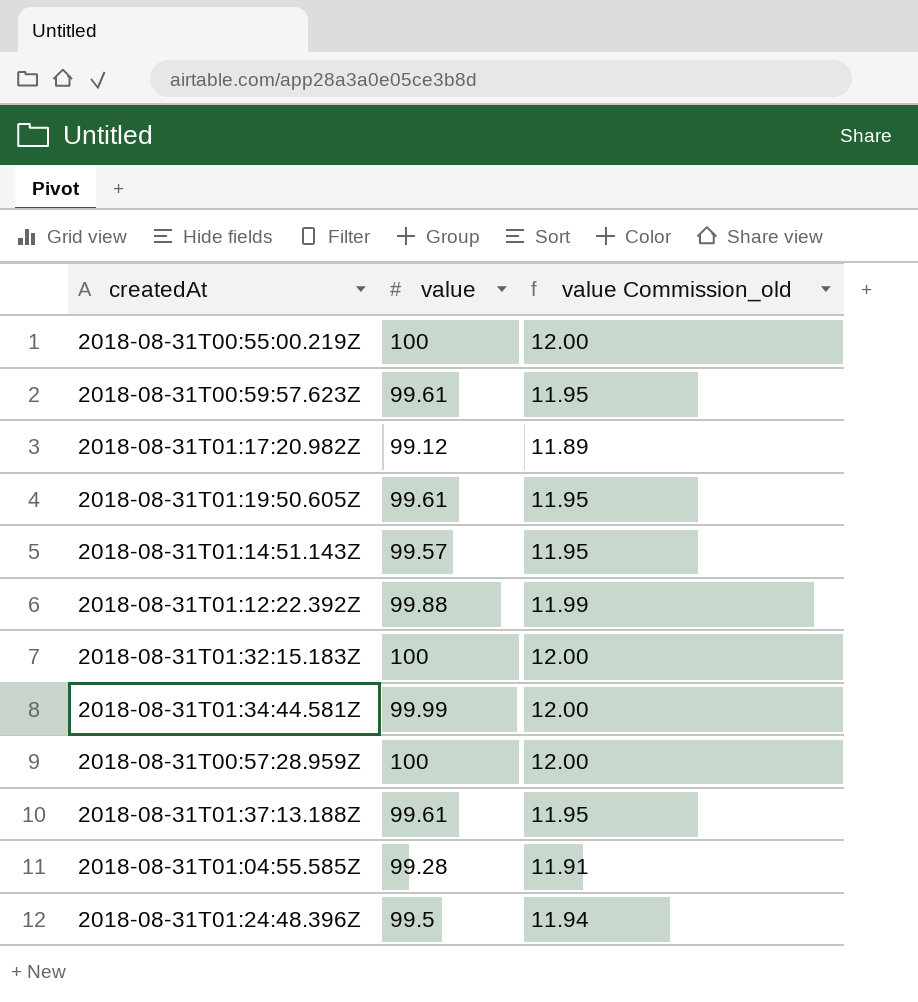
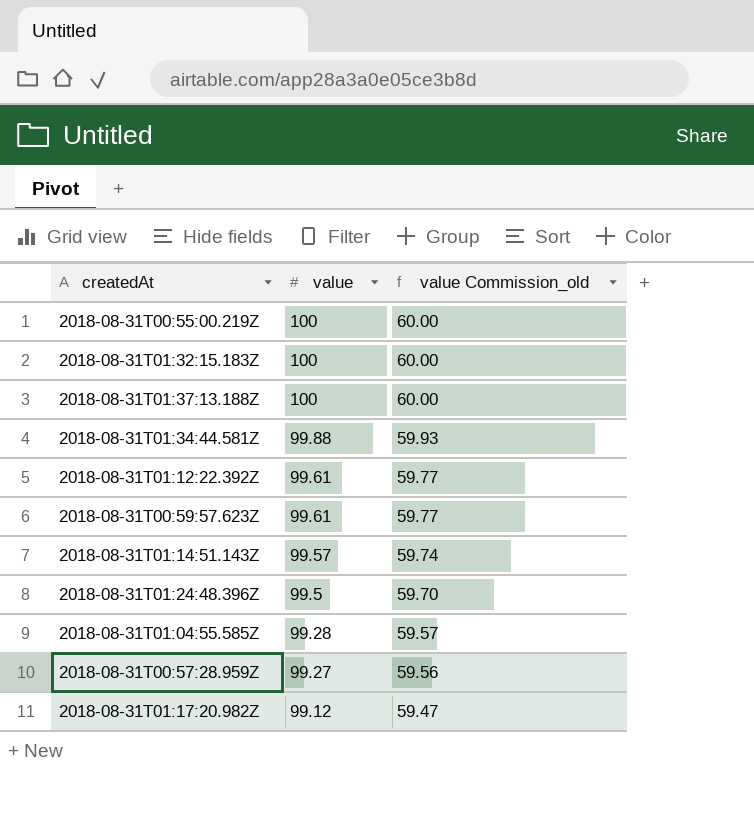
row order: none -> value descending
column value Commission_old | formula: [value] * 0.12 -> [value] * 0.6
row 2018-08-31T01:19:50.605Z: 99.61 | 11.95 -> none
2018-08-31T01:37:13.188Z | value: 99.61 -> 100
2018-08-31T01:34:44.581Z | value: 99.99 -> 99.88
2018-08-31T01:12:22.392Z | value: 99.88 -> 99.61
2018-08-31T00:57:28.959Z | value: 100 -> 99.27

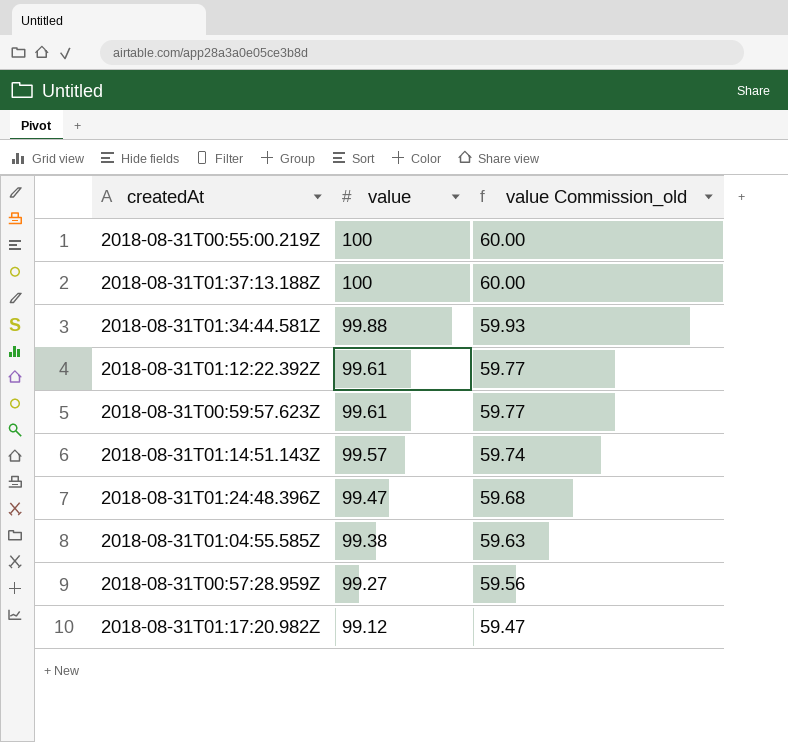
row 2018-08-31T01:32:15.183Z: 100 | 60.00 -> none
2018-08-31T01:24:48.396Z | value: 99.5 -> 99.47
2018-08-31T01:24:48.396Z | value Commission_old: 59.70 -> 59.68
2018-08-31T01:04:55.585Z | value: 99.28 -> 99.38
2018-08-31T01:04:55.585Z | value Commission_old: 59.57 -> 59.63

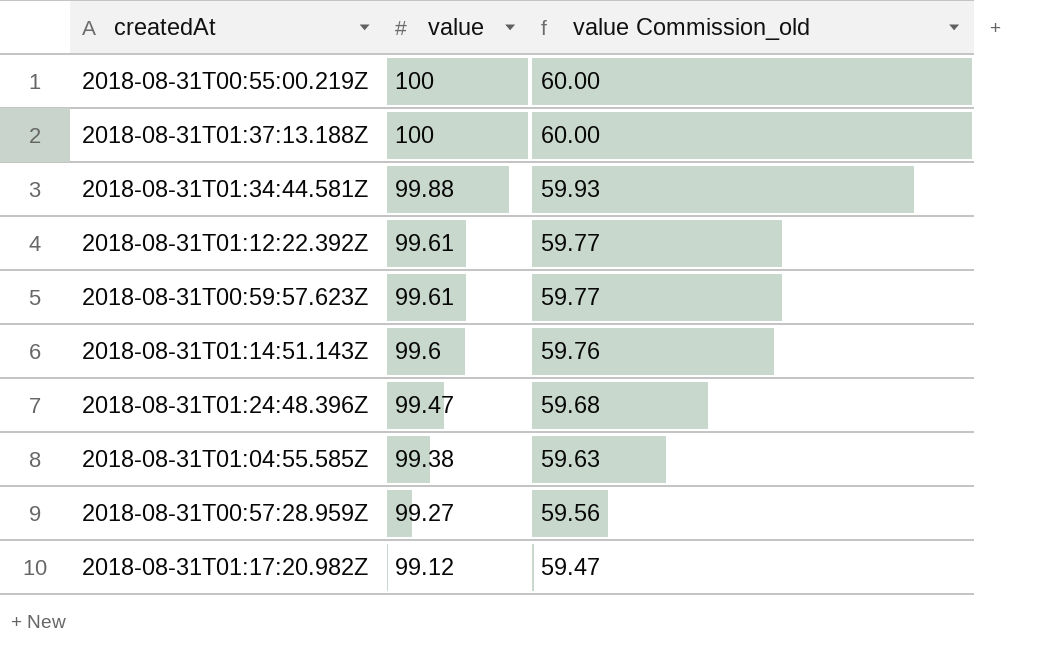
2018-08-31T01:14:51.143Z | value: 99.57 -> 99.6
2018-08-31T01:14:51.143Z | value Commission_old: 59.74 -> 59.76

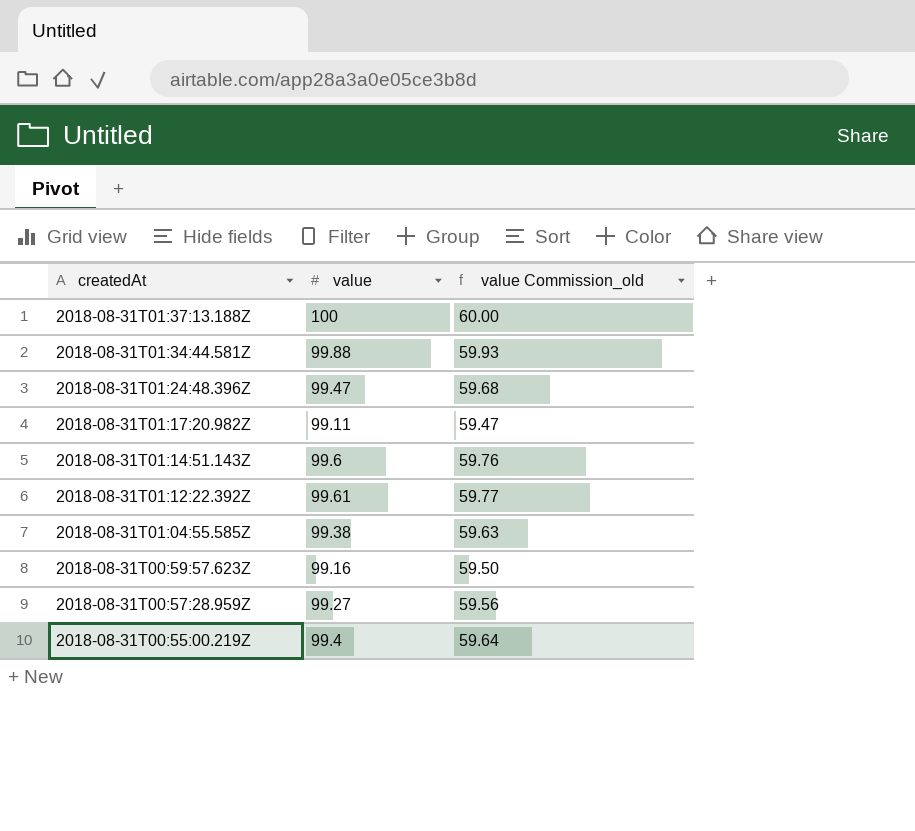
row order: value descending -> createdAt descending
2018-08-31T01:17:20.982Z | value: 99.12 -> 99.11
2018-08-31T00:59:57.623Z | value: 99.61 -> 99.16
2018-08-31T00:59:57.623Z | value Commission_old: 59.77 -> 59.50
2018-08-31T00:55:00.219Z | value: 100 -> 99.4
2018-08-31T00:55:00.219Z | value Commission_old: 60.00 -> 59.64

